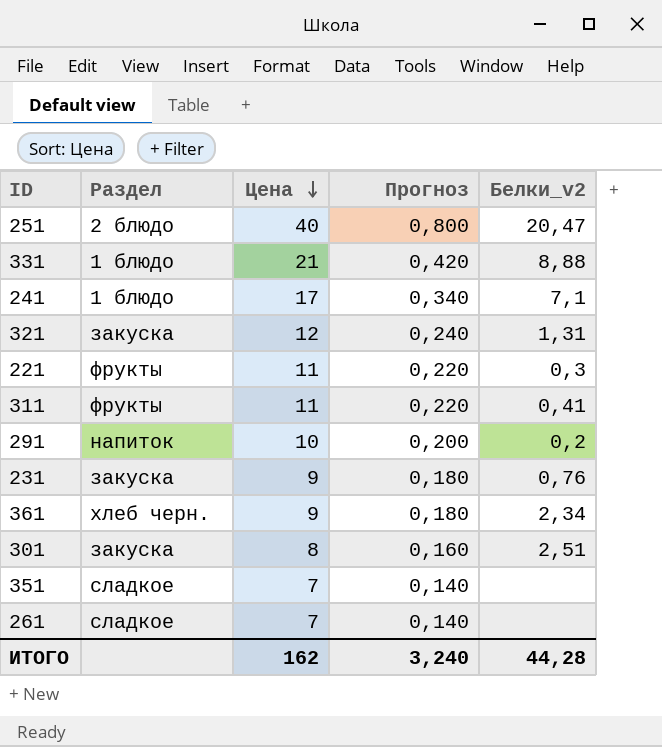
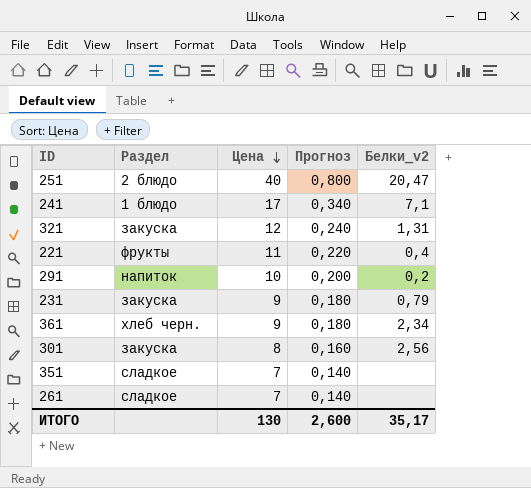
row 331: 1 блюдо | 21 | 0,420 | 8,88 -> none
row 311: фрукты | 11 | 0,220 | 0,41 -> none
221 | Белки_v2: 0,3 -> 0,4
231 | Белки_v2: 0,76 -> 0,79
301 | Белки_v2: 2,51 -> 2,56
ИТОГО | Цена: 162 -> 130
ИТОГО | Прогноз: 3,240 -> 2,600
ИТОГО | Белки_v2: 44,28 -> 35,17

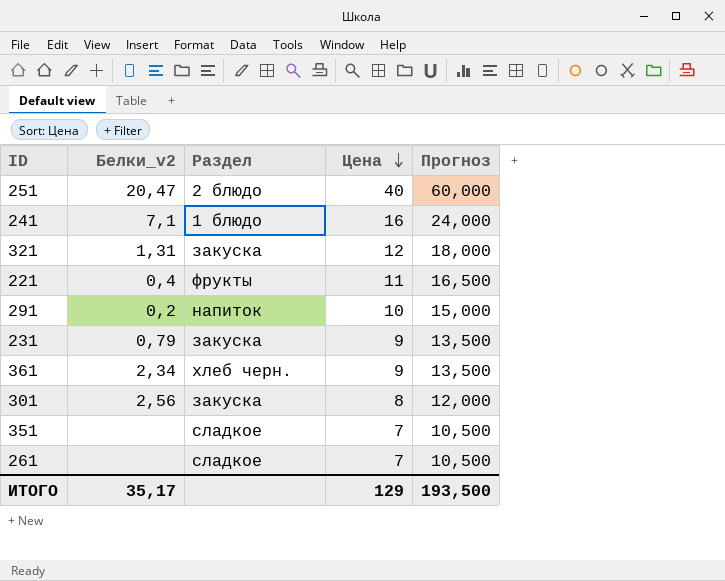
column Белки_v2 | position: 5 -> 2
column Прогноз | formula: [Цена] * 0,02 -> [Цена] * 1,5
241 | Цена: 17 -> 16
ИТОГО | Цена: 130 -> 129
ИТОГО | Прогноз: 2,600 -> 193,500

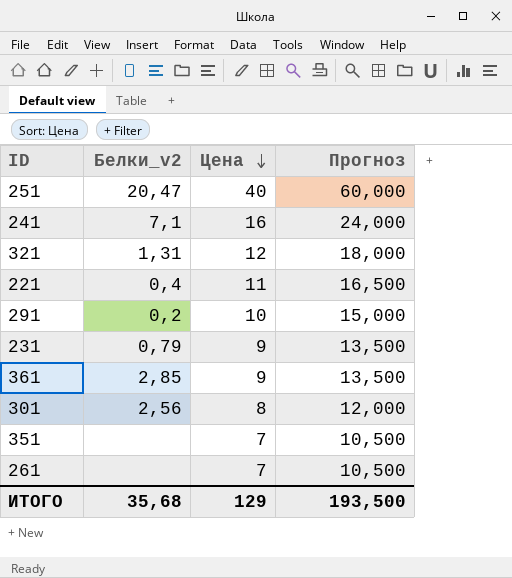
column Раздел | position: 3 -> none
361 | Белки_v2: 2,34 -> 2,85
ИТОГО | Белки_v2: 35,17 -> 35,68

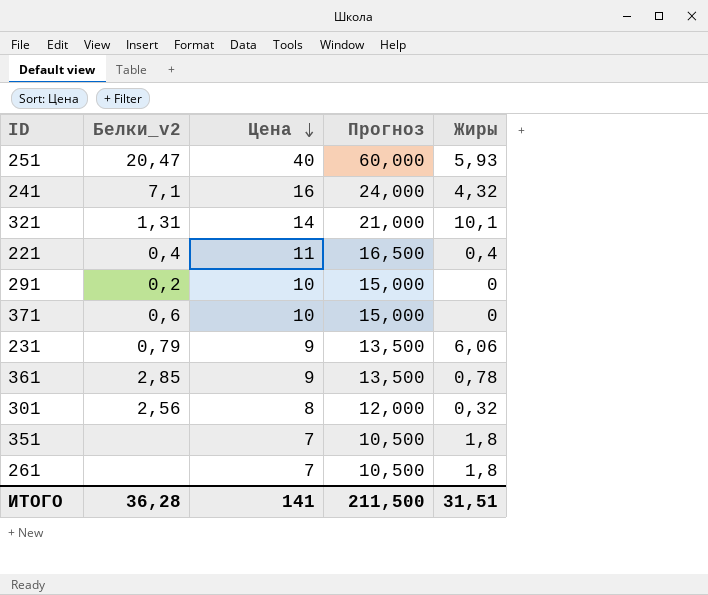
column Жиры | position: none -> 5
321 | Цена: 12 -> 14
321 | Прогноз: 18,000 -> 21,000
row 371: none -> 0,6 | 10 | 15,000 | 0
ИТОГО | Белки_v2: 35,68 -> 36,28
ИТОГО | Цена: 129 -> 141
ИТОГО | Прогноз: 193,500 -> 211,500

